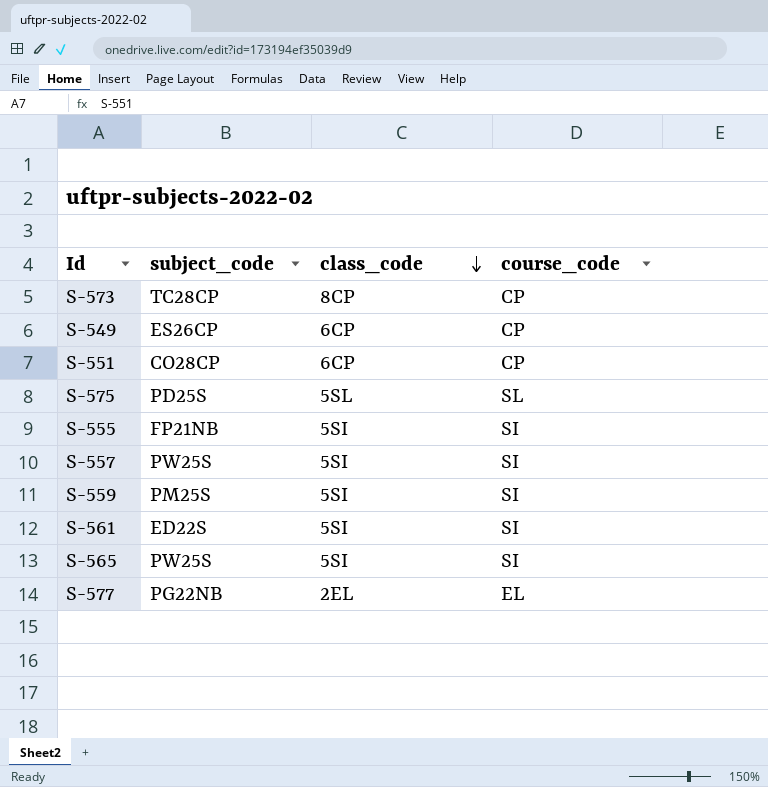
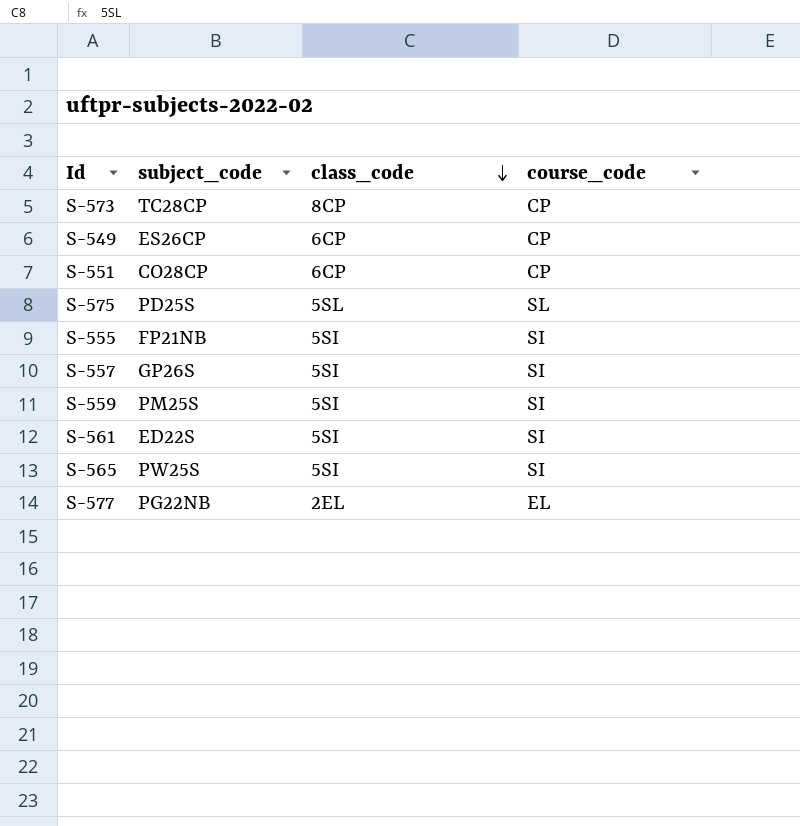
S-557 | subject_code: PW25S -> GP26S

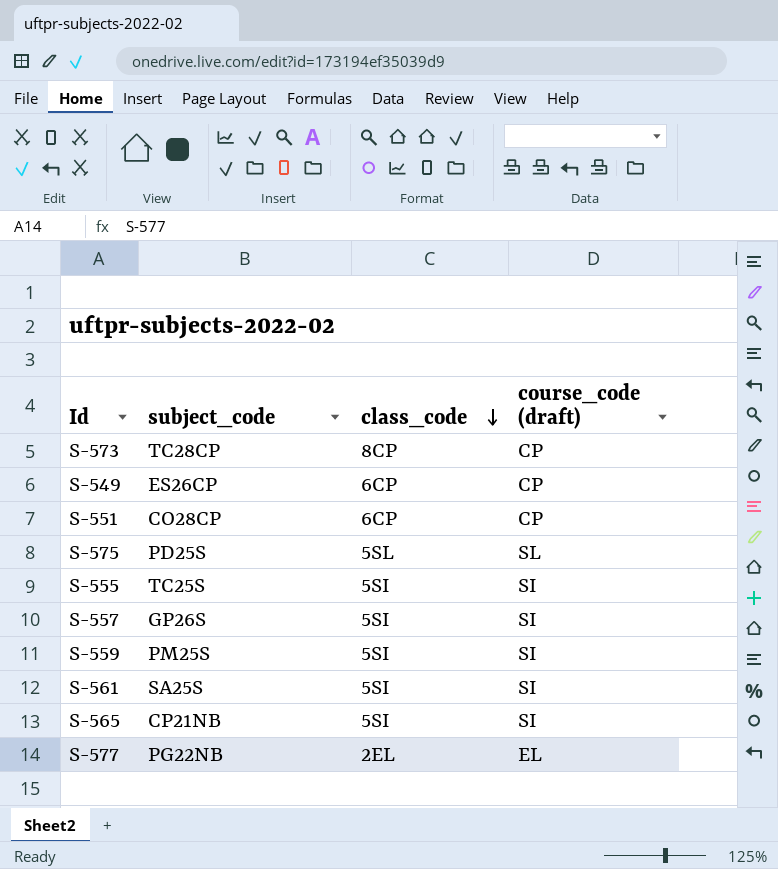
column name: course_code -> course_code (draft)
S-555 | subject_code: FP21NB -> TC25S
S-561 | subject_code: ED22S -> SA25S
S-565 | subject_code: PW25S -> CP21NB

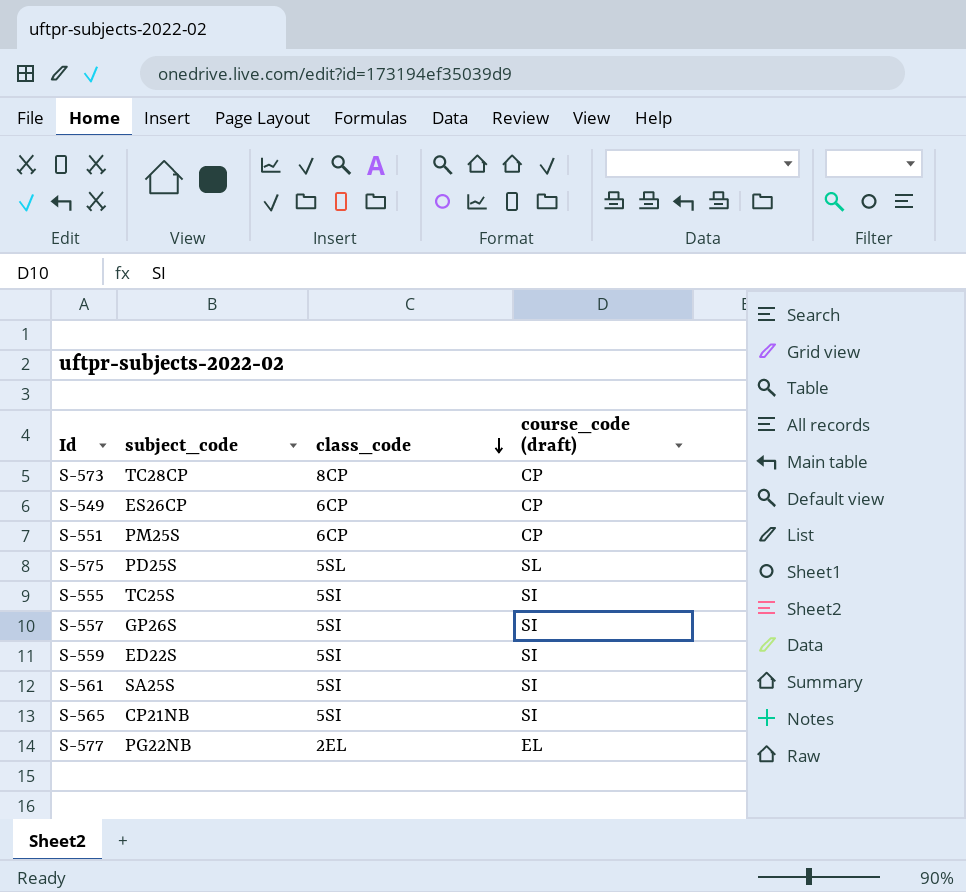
S-551 | subject_code: CO28CP -> PM25S
S-559 | subject_code: PM25S -> ED22S

